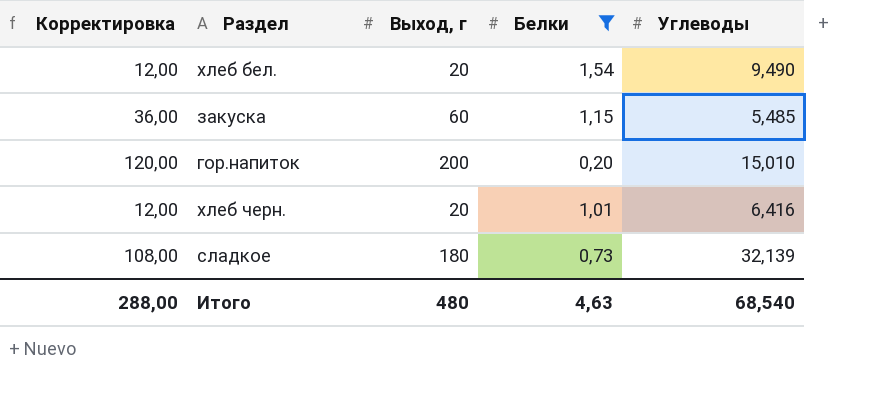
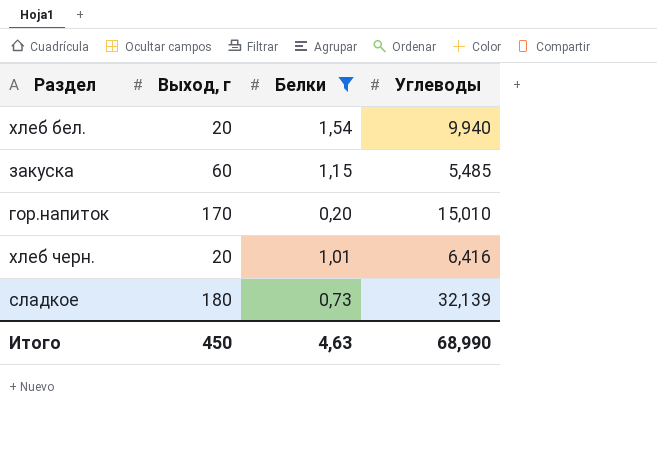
column Корректировка | formula: [Выход, г] * 0,6 -> none
хлеб бел. | Углеводы: 9,490 -> 9,940
гор.напиток | Выход, г: 200 -> 170
Итого | Выход, г: 480 -> 450
Итого | Углеводы: 68,540 -> 68,990

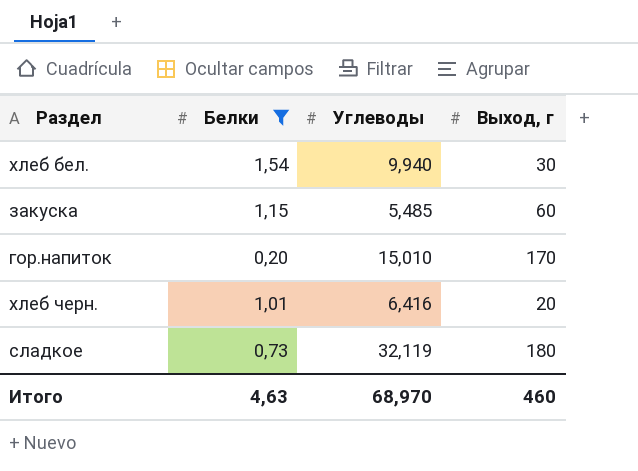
column Выход, г | position: 2 -> 4
хлеб бел. | Выход, г: 20 -> 30
сладкое | Углеводы: 32,139 -> 32,119
Итого | Углеводы: 68,990 -> 68,970
Итого | Выход, г: 450 -> 460

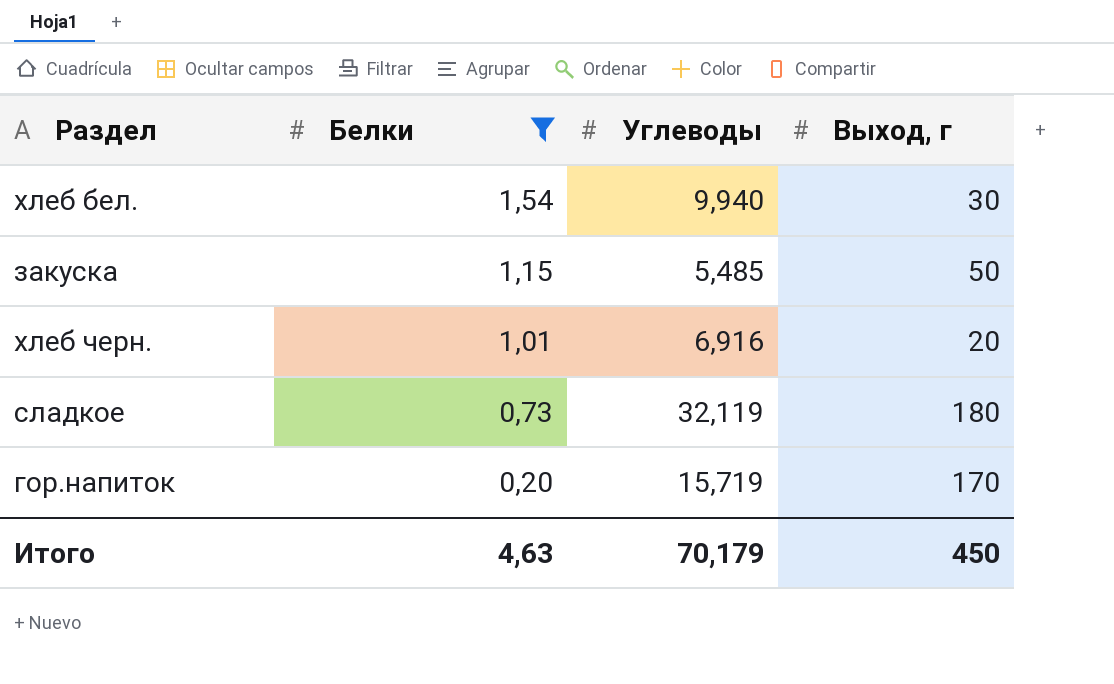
row order: none -> Белки descending
закуска | Выход, г: 60 -> 50
хлеб черн. | Углеводы: 6,416 -> 6,916
гор.напиток | Углеводы: 15,010 -> 15,719
Итого | Углеводы: 68,970 -> 70,179
Итого | Выход, г: 460 -> 450

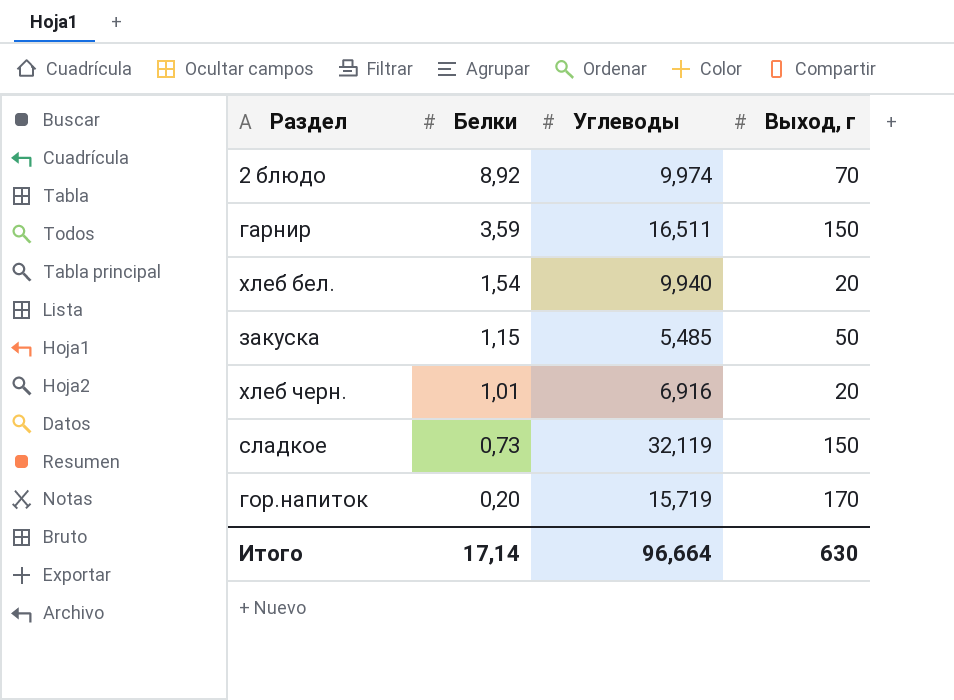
filter: Белки <= 1,54 -> none
хлеб бел. | Выход, г: 30 -> 20
сладкое | Выход, г: 180 -> 150
Итого | Белки: 4,63 -> 17,14
Итого | Углеводы: 70,179 -> 96,664
Итого | Выход, г: 450 -> 630

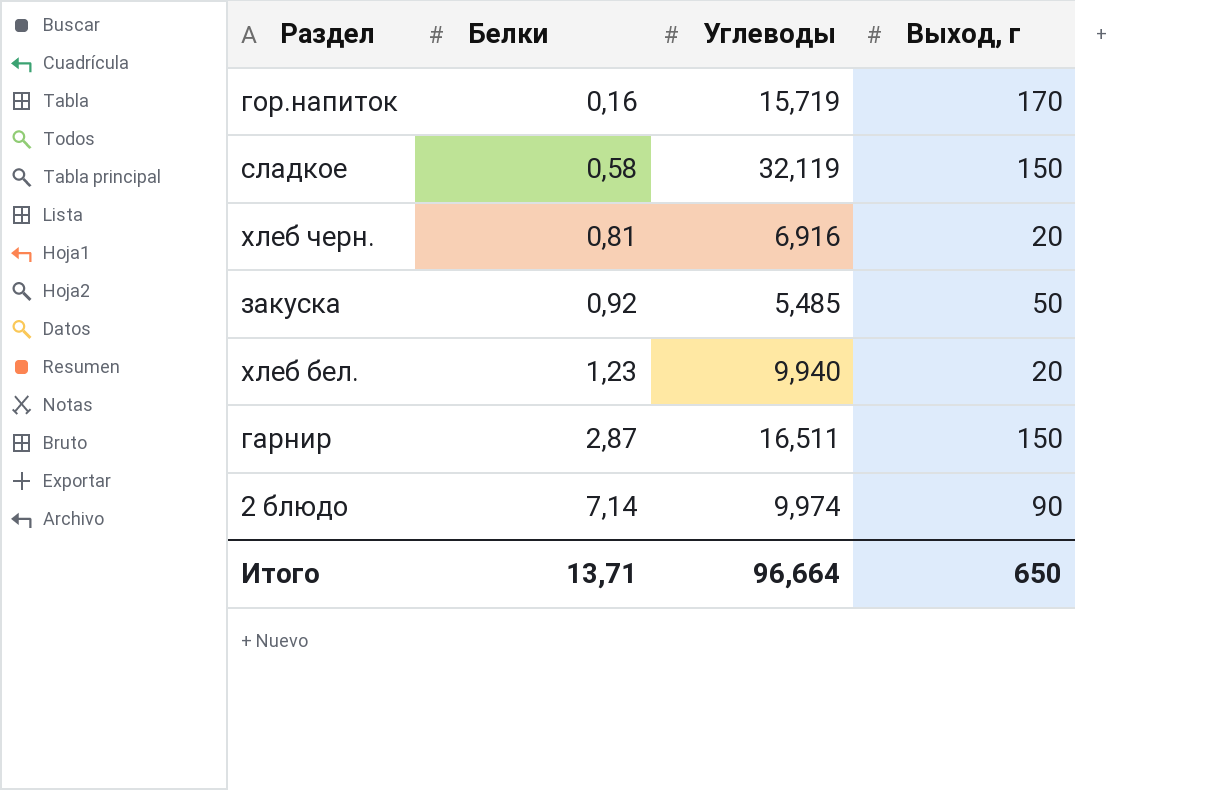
row order: Белки descending -> Белки ascending
гор.напиток | Белки: 0,20 -> 0,16
сладкое | Белки: 0,73 -> 0,58
хлеб черн. | Белки: 1,01 -> 0,81
закуска | Белки: 1,15 -> 0,92
хлеб бел. | Белки: 1,54 -> 1,23
гарнир | Белки: 3,59 -> 2,87
2 блюдо | Белки: 8,92 -> 7,14
2 блюдо | Выход, г: 70 -> 90
Итого | Белки: 17,14 -> 13,71
Итого | Выход, г: 630 -> 650

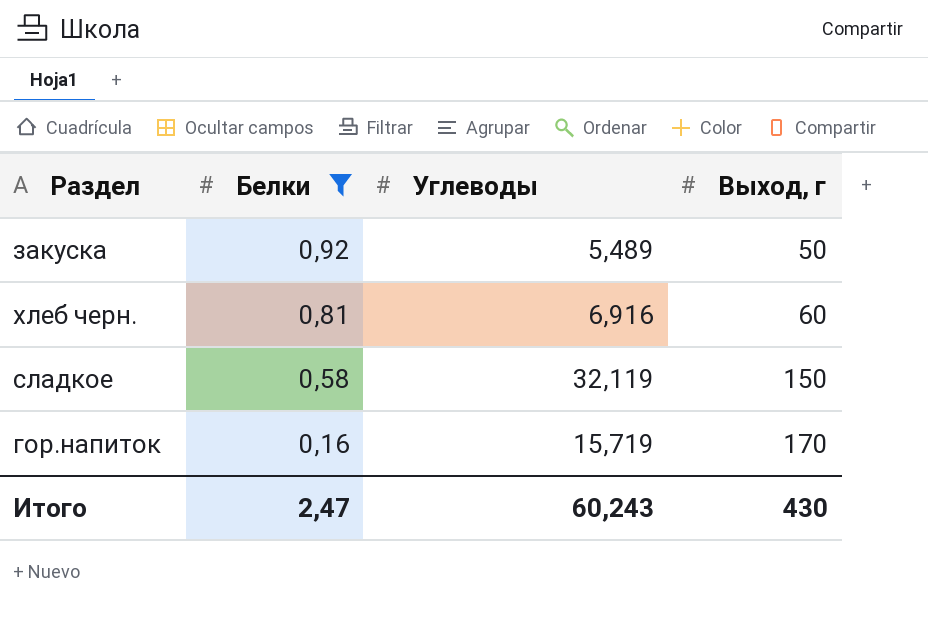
filter: none -> Белки <= 0,92
row order: Белки ascending -> Белки descending
закуска | Углеводы: 5,485 -> 5,489
хлеб черн. | Выход, г: 20 -> 60
Итого | Белки: 13,71 -> 2,47
Итого | Углеводы: 96,664 -> 60,243
Итого | Выход, г: 650 -> 430

